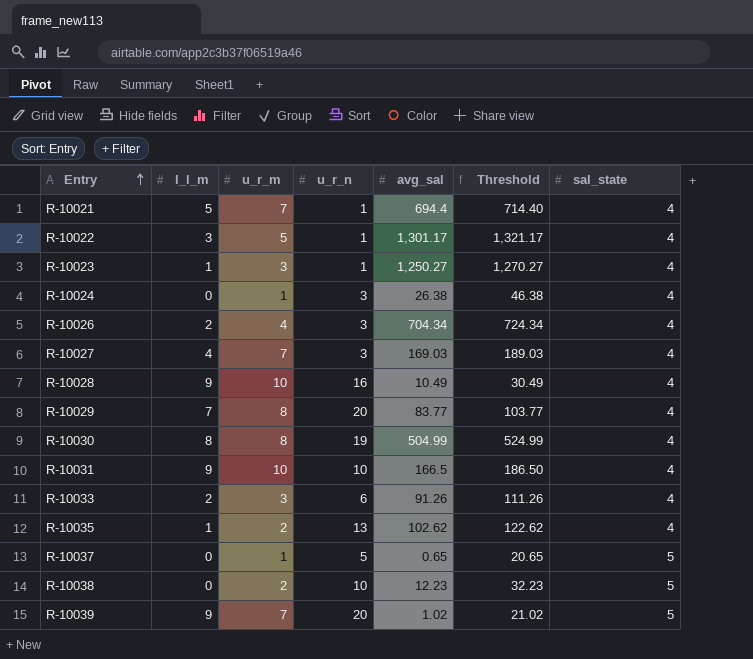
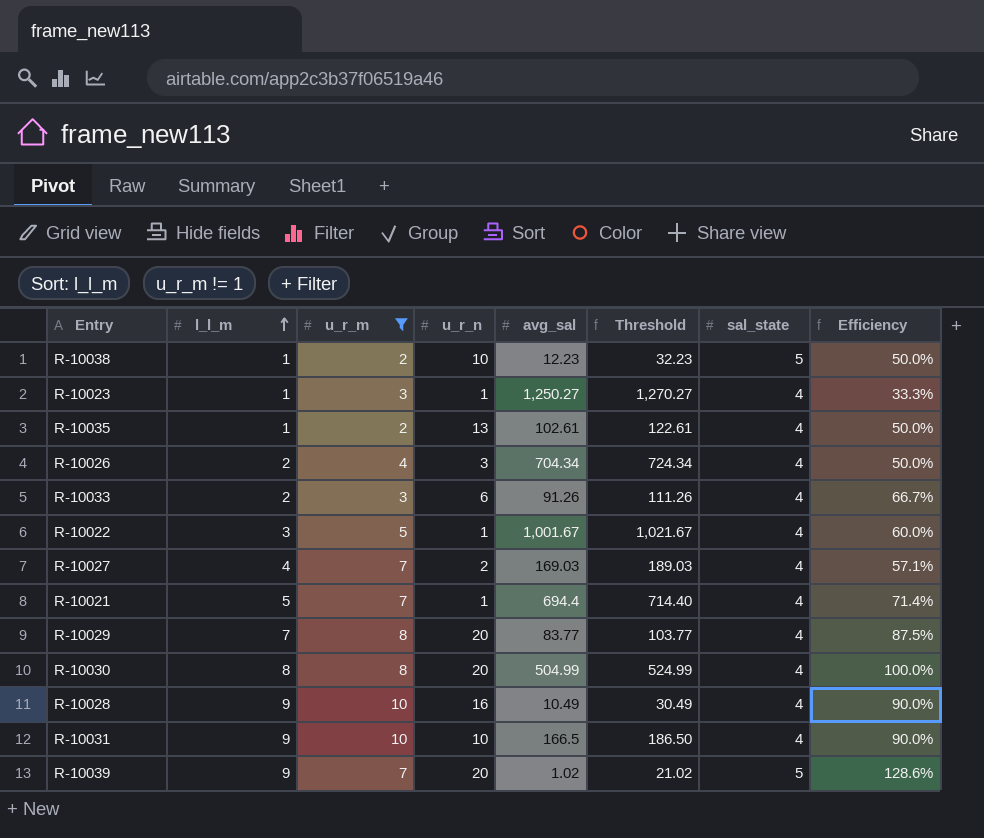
filter: none -> u_r_m != 1
row order: Entry ascending -> l_l_m ascending
column Efficiency | formula: none -> [l_l_m] / [u_r_m]
R-10038 | l_l_m: 0 -> 1
R-10035 | avg_sal: 102.62 -> 102.61
R-10035 | Threshold: 122.62 -> 122.61
R-10022 | avg_sal: 1,301.17 -> 1,001.67
R-10022 | Threshold: 1,321.17 -> 1,021.67
R-10027 | u_r_n: 3 -> 2
R-10030 | u_r_n: 19 -> 20

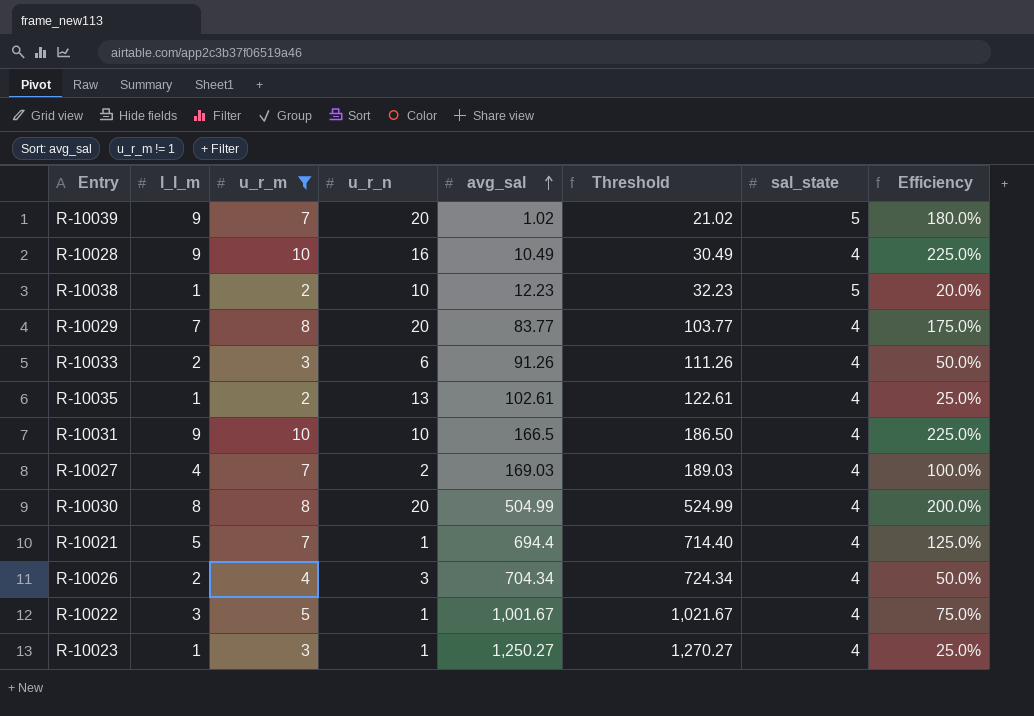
row order: l_l_m ascending -> avg_sal ascending
column Efficiency | formula: [l_l_m] / [u_r_m] -> [l_l_m] / [sal_state]

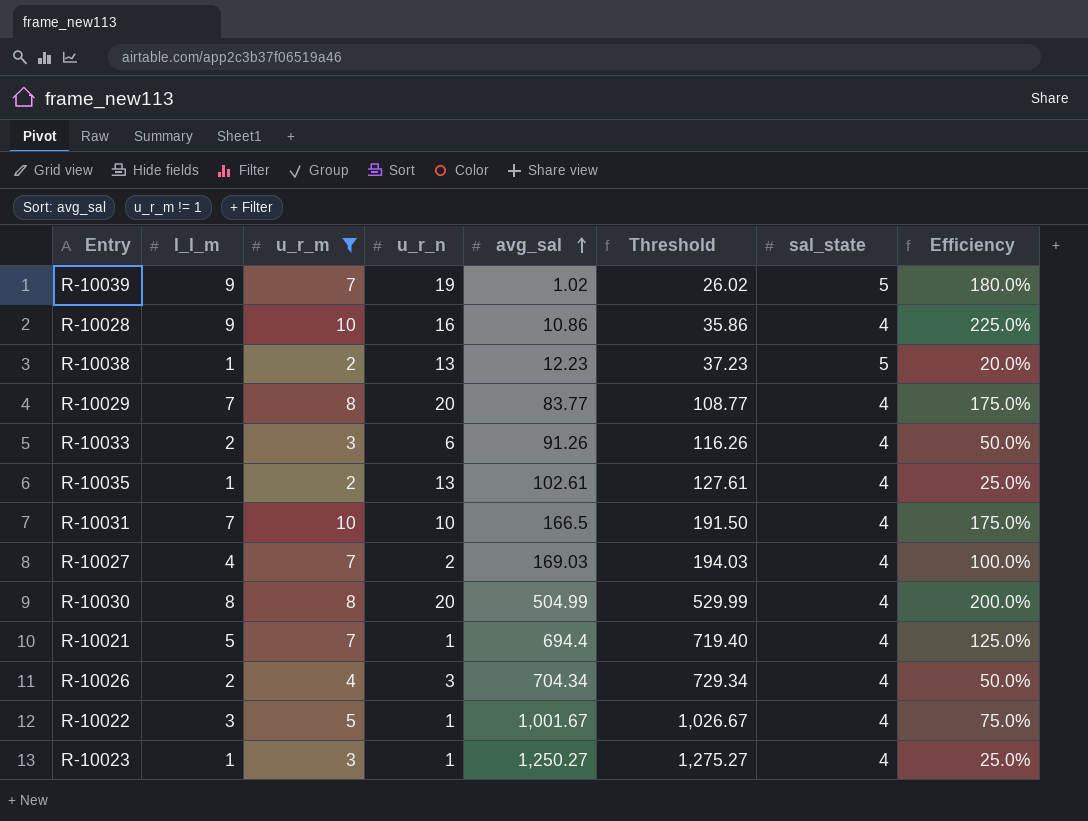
column Threshold | formula: [avg_sal] + 20 -> [avg_sal] + 25
R-10039 | u_r_n: 20 -> 19
R-10028 | avg_sal: 10.49 -> 10.86
R-10038 | u_r_n: 10 -> 13
R-10031 | l_l_m: 9 -> 7
R-10031 | Efficiency: 225.0% -> 175.0%

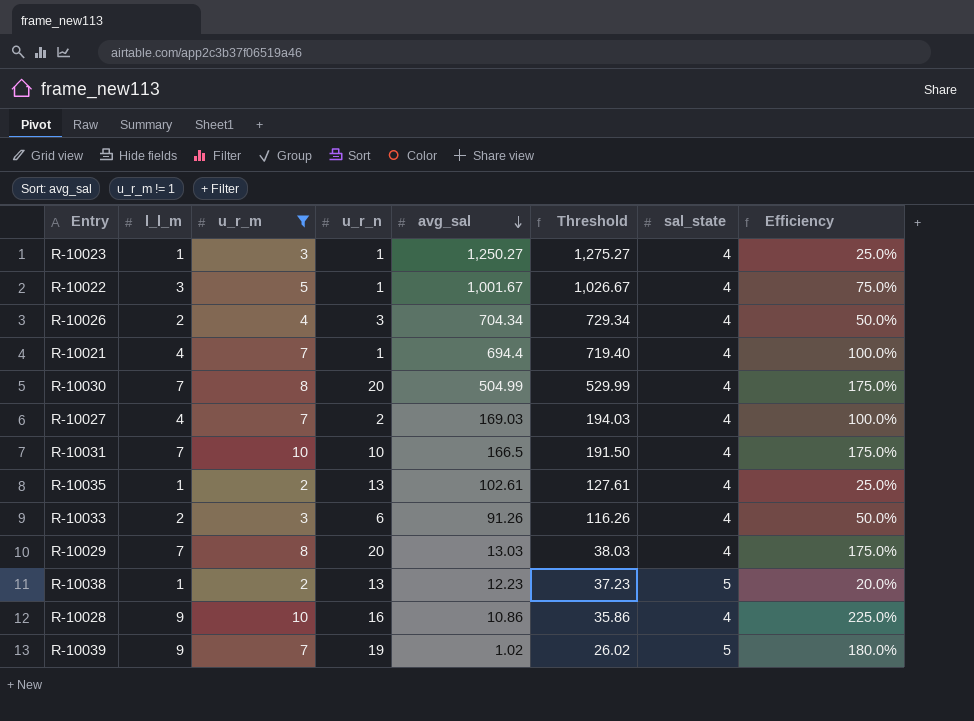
row order: avg_sal ascending -> avg_sal descending
R-10021 | l_l_m: 5 -> 4
R-10021 | Efficiency: 125.0% -> 100.0%
R-10030 | l_l_m: 8 -> 7
R-10030 | Efficiency: 200.0% -> 175.0%
R-10029 | avg_sal: 83.77 -> 13.03
R-10029 | Threshold: 108.77 -> 38.03

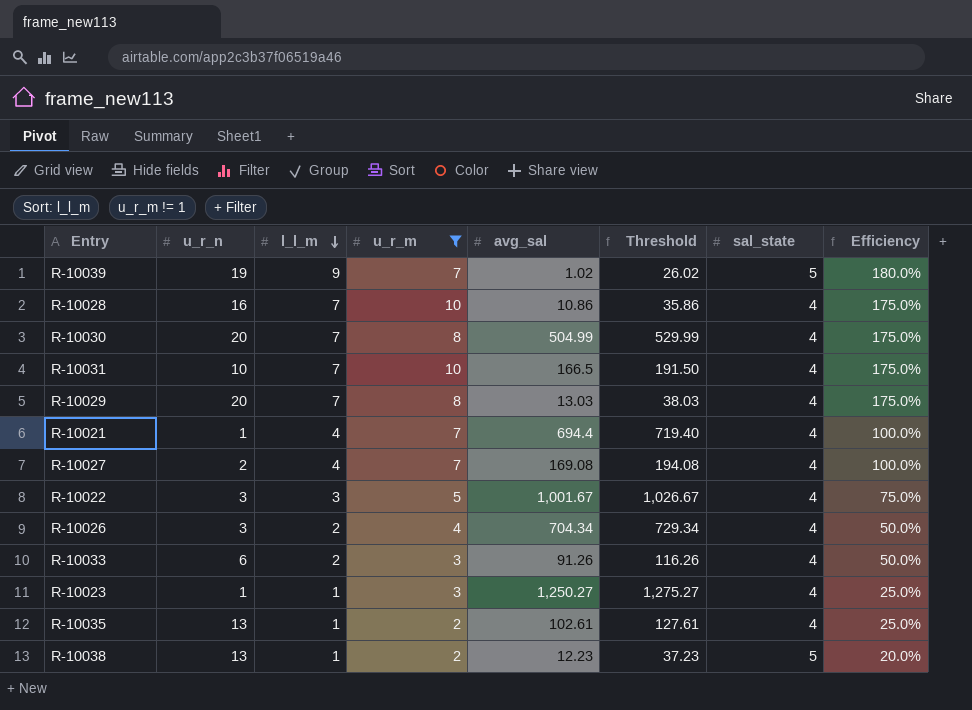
row order: avg_sal descending -> l_l_m descending
column u_r_n | position: 4 -> 2
R-10028 | l_l_m: 9 -> 7
R-10028 | Efficiency: 225.0% -> 175.0%
R-10027 | avg_sal: 169.03 -> 169.08
R-10027 | Threshold: 194.03 -> 194.08
R-10022 | u_r_n: 1 -> 3

